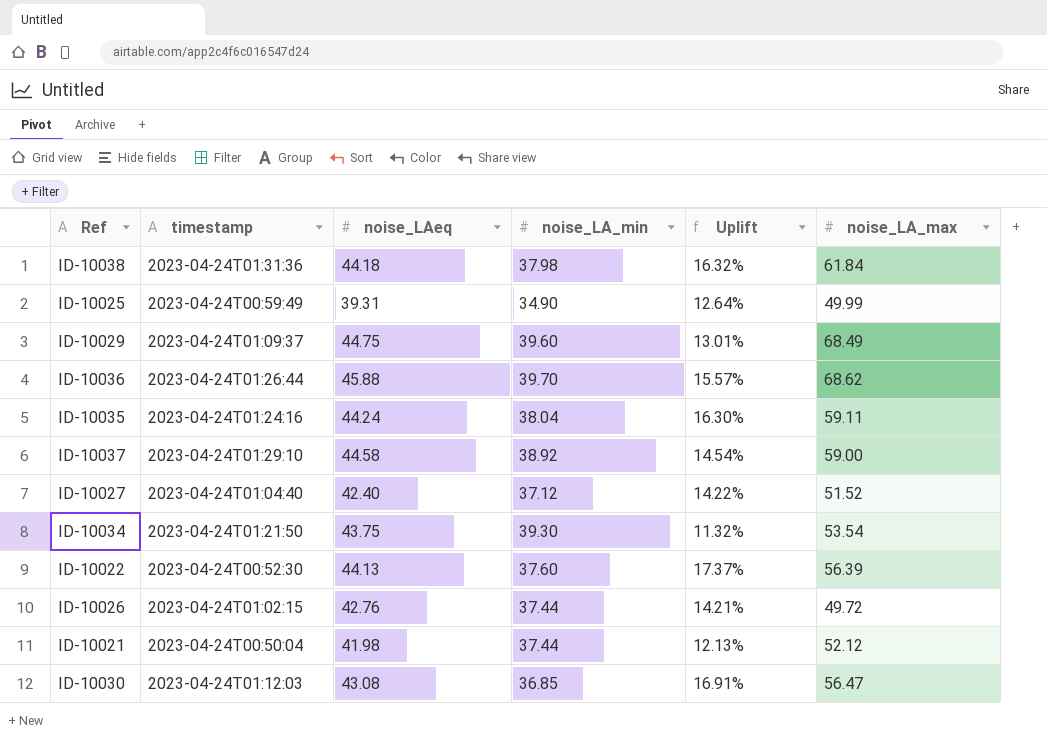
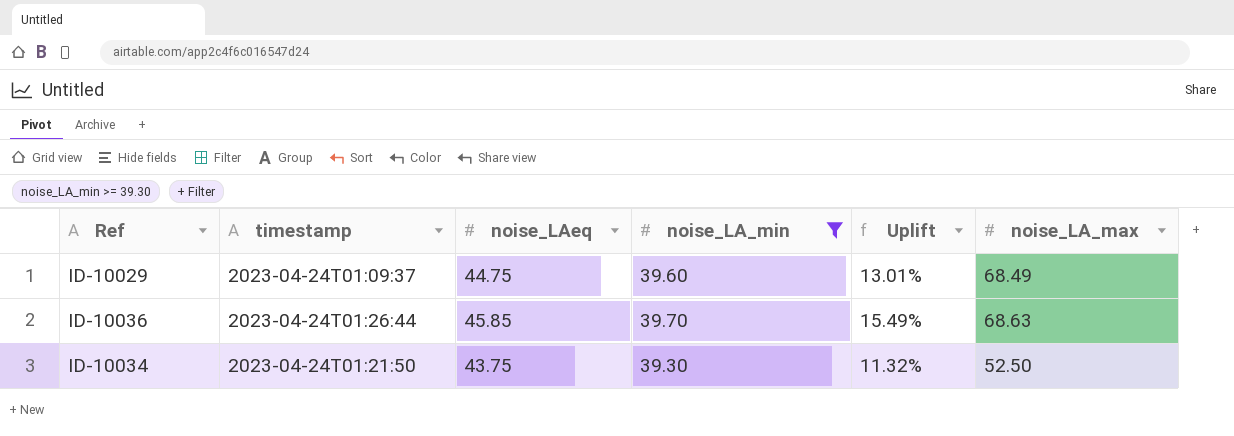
filter: none -> noise_LA_min >= 39.30
ID-10036 | noise_LAeq: 45.88 -> 45.85
ID-10036 | Uplift: 15.57% -> 15.49%
ID-10036 | noise_LA_max: 68.62 -> 68.63
ID-10034 | noise_LA_max: 53.54 -> 52.50

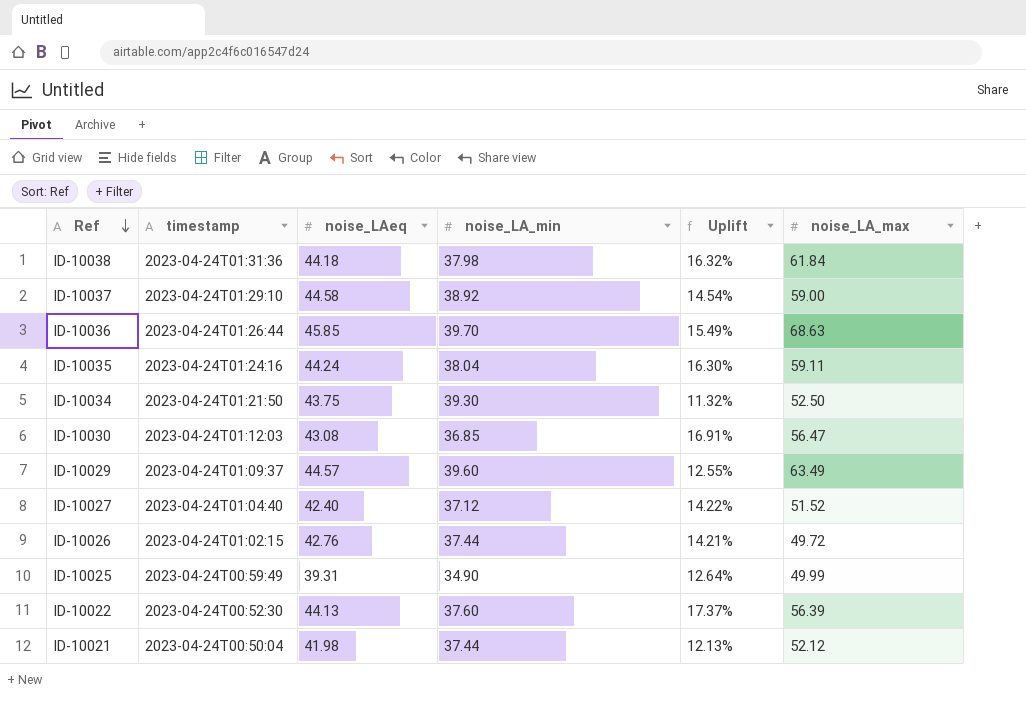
filter: noise_LA_min >= 39.30 -> none
row order: none -> Ref descending
ID-10029 | noise_LAeq: 44.75 -> 44.57
ID-10029 | Uplift: 13.01% -> 12.55%
ID-10029 | noise_LA_max: 68.49 -> 63.49

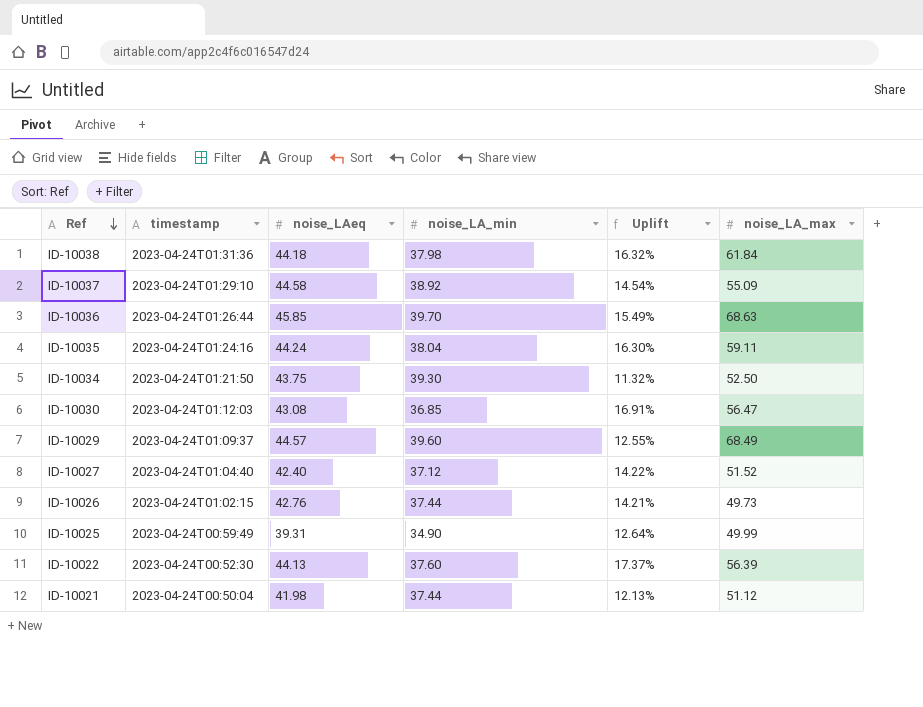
ID-10037 | noise_LA_max: 59.00 -> 55.09
ID-10029 | noise_LA_max: 63.49 -> 68.49
ID-10026 | noise_LA_max: 49.72 -> 49.73
ID-10021 | noise_LA_max: 52.12 -> 51.12

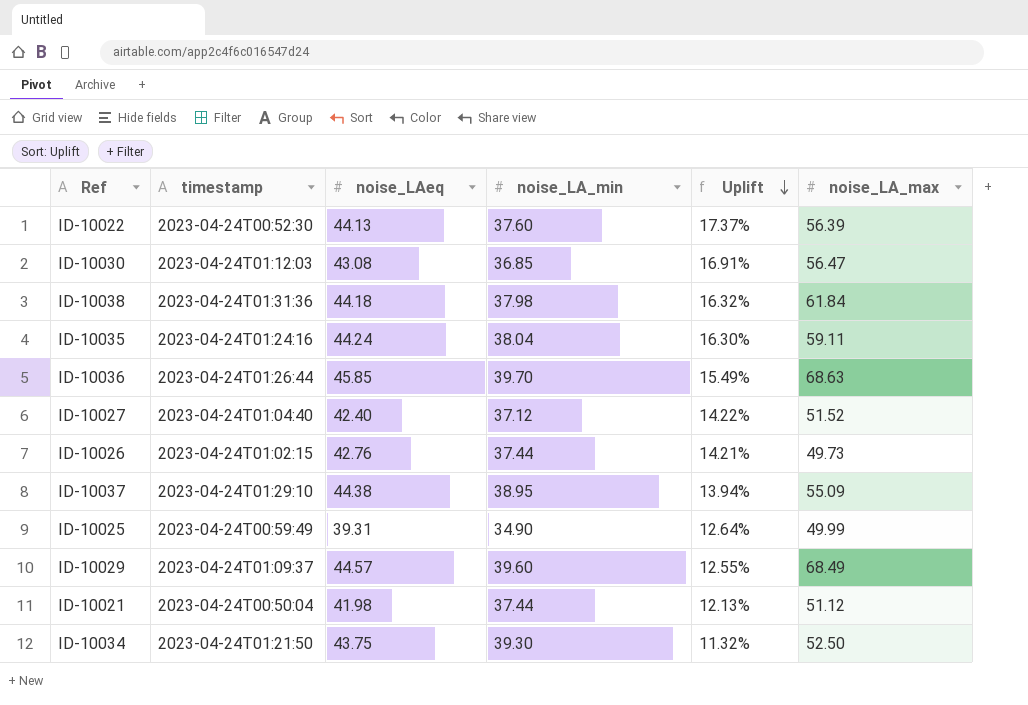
row order: Ref descending -> Uplift descending
ID-10037 | noise_LAeq: 44.58 -> 44.38
ID-10037 | noise_LA_min: 38.92 -> 38.95
ID-10037 | Uplift: 14.54% -> 13.94%

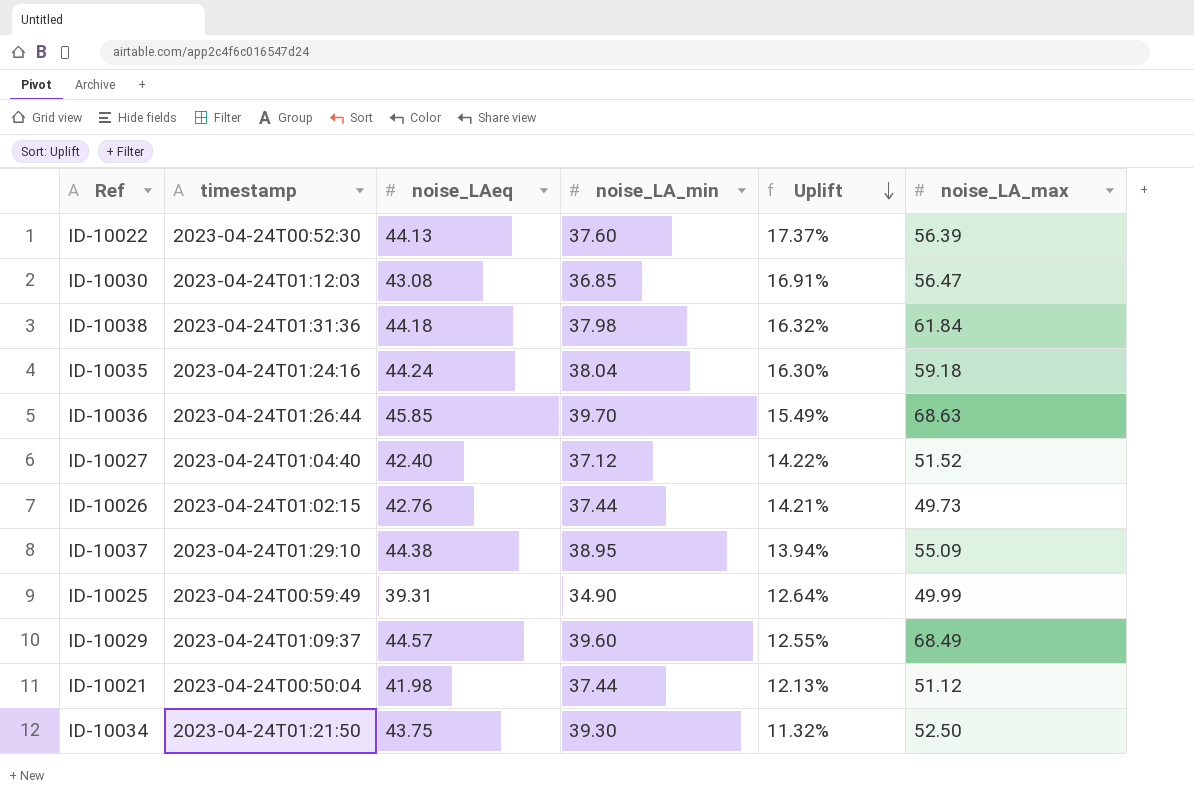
ID-10035 | noise_LA_max: 59.11 -> 59.18

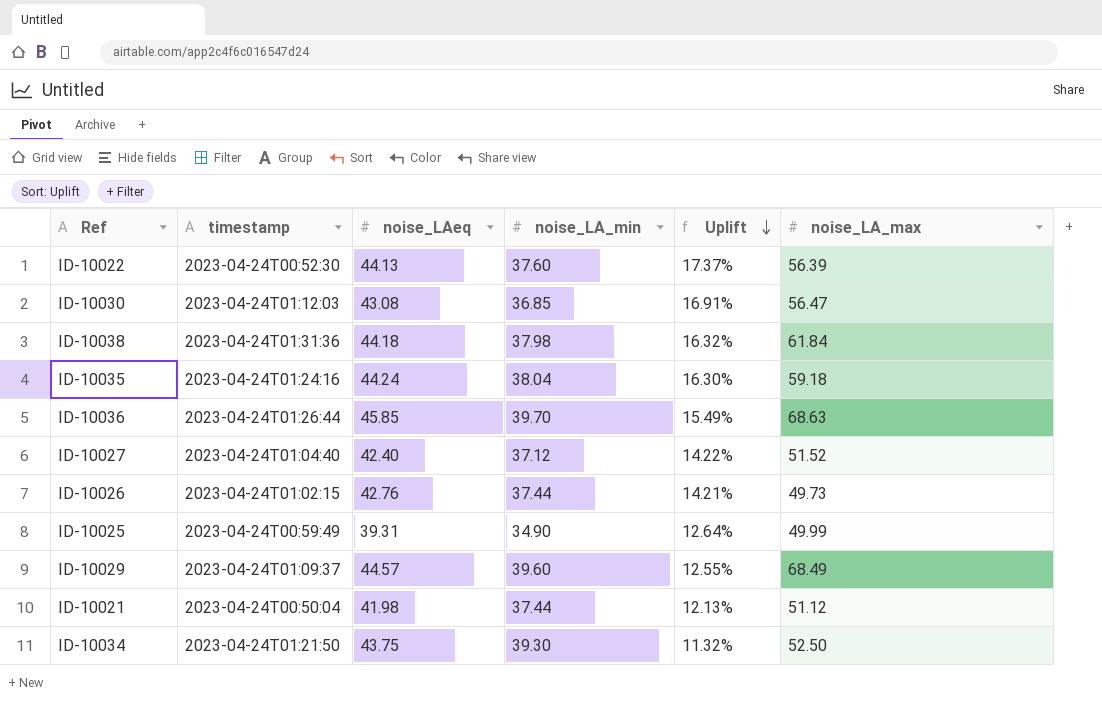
row ID-10037: 2023-04-24T01:29:10 | 44.38 | 38.95 | 13.94% | 55.09 -> none

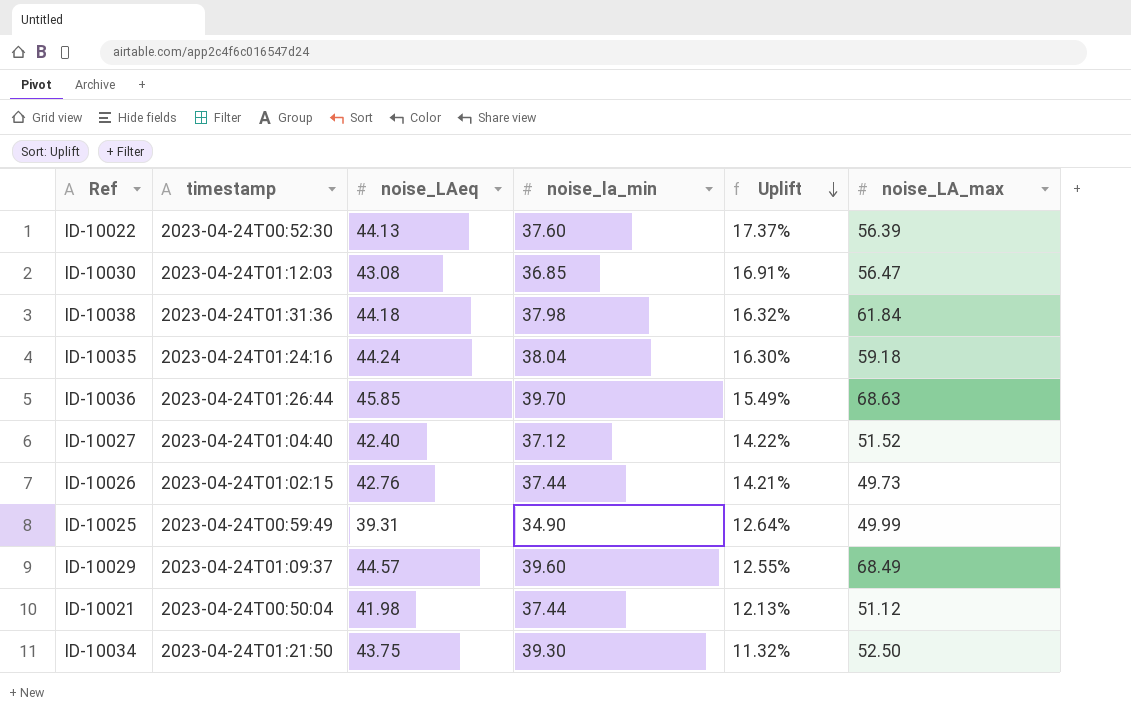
column name: noise_LA_min -> noise_la_min

